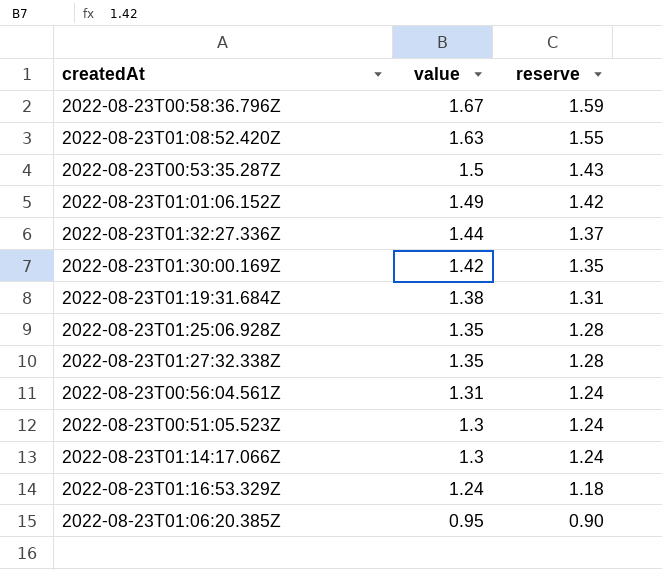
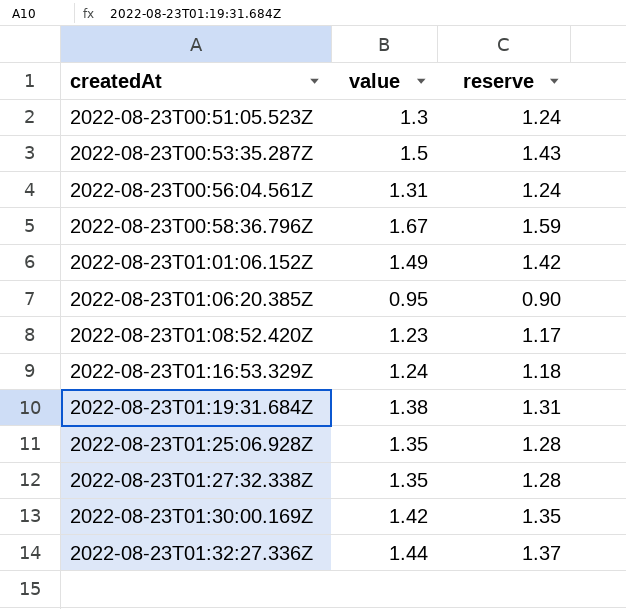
row order: value descending -> createdAt ascending
row 2022-08-23T01:14:17.066Z: 1.3 | 1.24 -> none
2022-08-23T01:08:52.420Z | value: 1.63 -> 1.23
2022-08-23T01:08:52.420Z | reserve: 1.55 -> 1.17

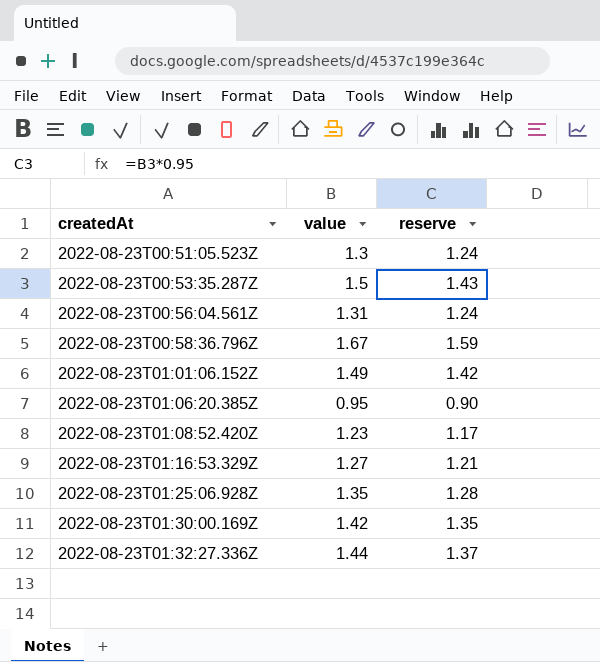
row 2022-08-23T01:19:31.684Z: 1.38 | 1.31 -> none
row 2022-08-23T01:27:32.338Z: 1.35 | 1.28 -> none
2022-08-23T01:16:53.329Z | value: 1.24 -> 1.27
2022-08-23T01:16:53.329Z | reserve: 1.18 -> 1.21

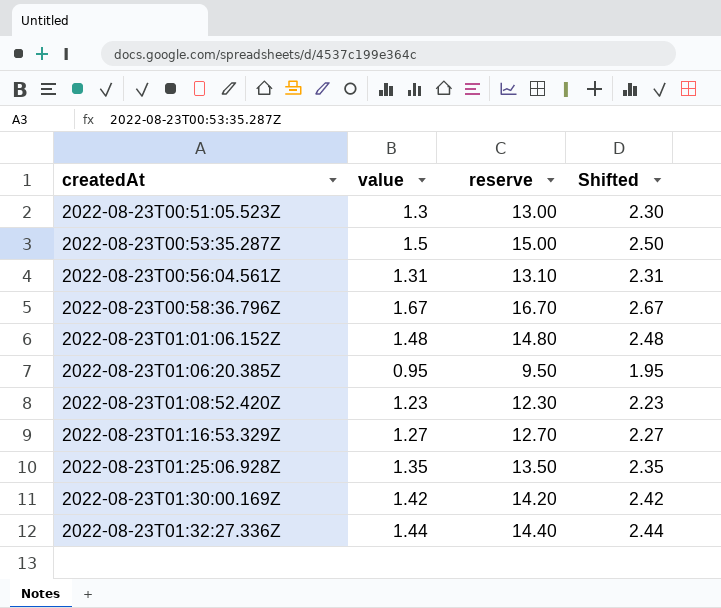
column reserve | formula: [value] * 0.95 -> [value] * 10
column Shifted | formula: none -> [value] + 1
2022-08-23T01:01:06.152Z | value: 1.49 -> 1.48

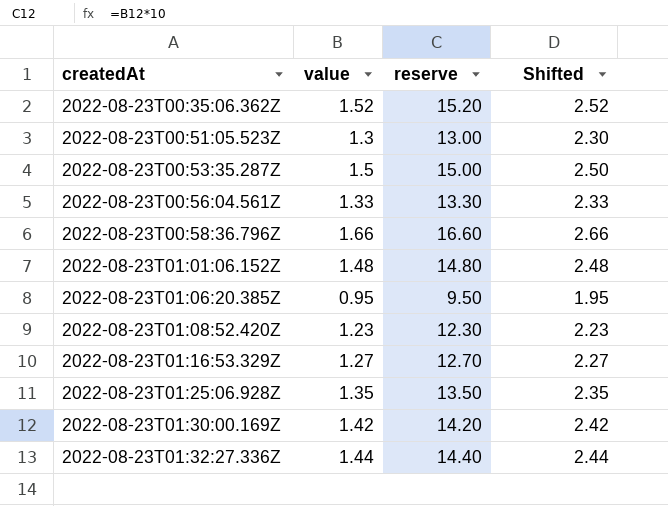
row 2022-08-23T00:35:06.362Z: none -> 1.52 | 15.20 | 2.52
2022-08-23T00:56:04.561Z | value: 1.31 -> 1.33
2022-08-23T00:56:04.561Z | reserve: 13.10 -> 13.30
2022-08-23T00:56:04.561Z | Shifted: 2.31 -> 2.33
2022-08-23T00:58:36.796Z | value: 1.67 -> 1.66
2022-08-23T00:58:36.796Z | reserve: 16.70 -> 16.60
2022-08-23T00:58:36.796Z | Shifted: 2.67 -> 2.66

